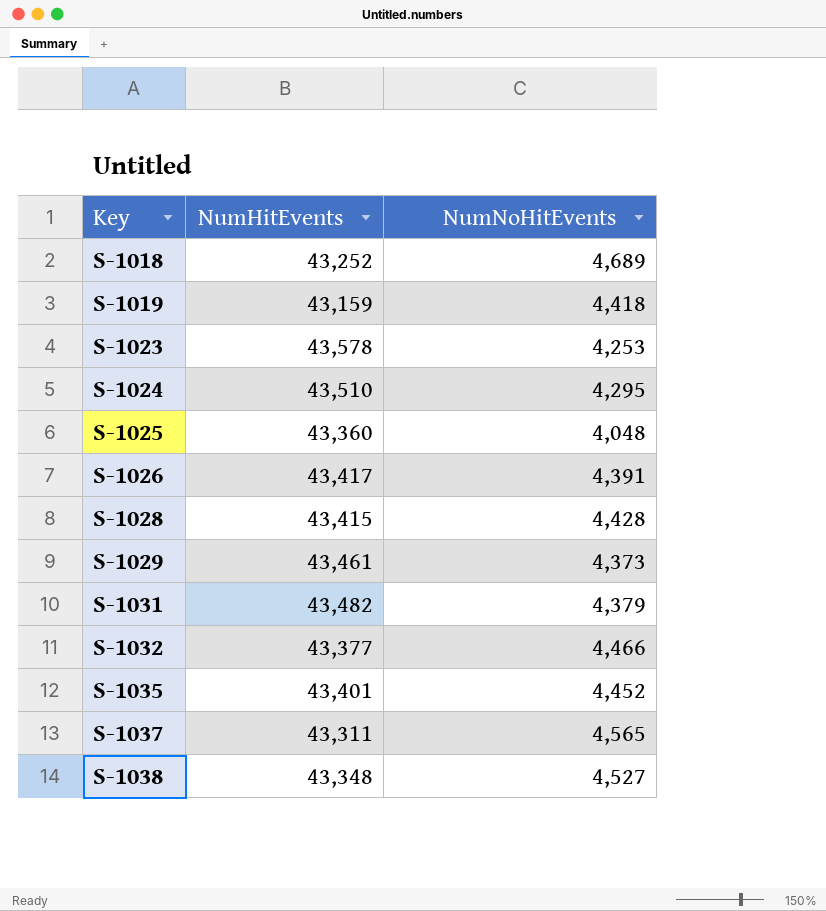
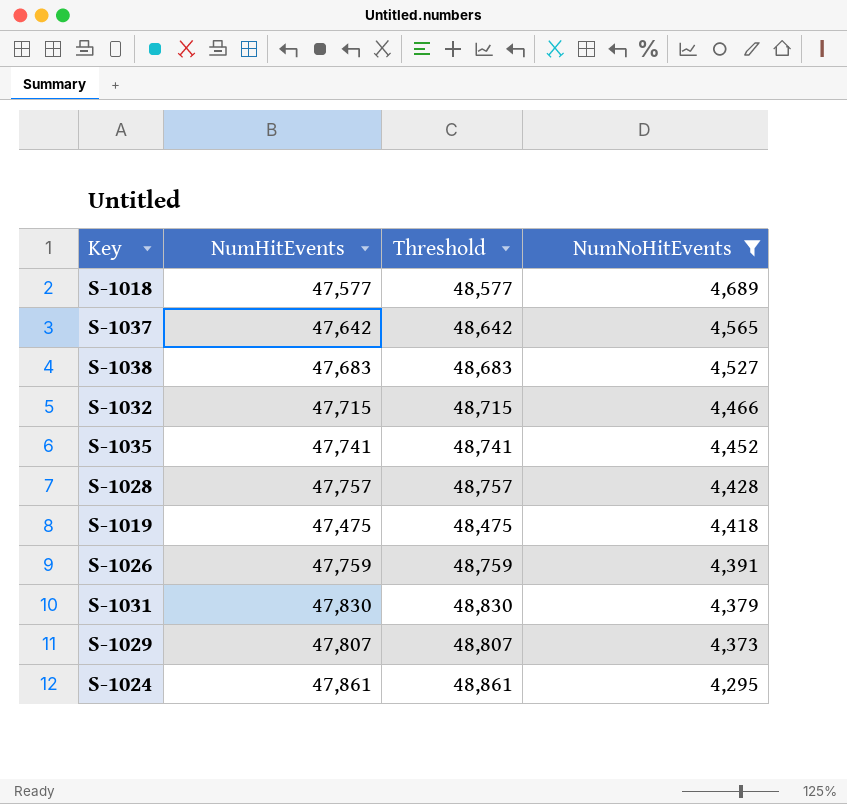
filter: none -> NumNoHitEvents >= 4,295
row order: Key ascending -> NumNoHitEvents descending
column Threshold | formula: none -> [NumHitEvents] + 1000
S-1018 | NumHitEvents: 43,252 -> 47,577
S-1037 | NumHitEvents: 43,311 -> 47,642
S-1038 | NumHitEvents: 43,348 -> 47,683
S-1032 | NumHitEvents: 43,377 -> 47,715
S-1035 | NumHitEvents: 43,401 -> 47,741
S-1028 | NumHitEvents: 43,415 -> 47,757
S-1019 | NumHitEvents: 43,159 -> 47,475
S-1026 | NumHitEvents: 43,417 -> 47,759
S-1031 | NumHitEvents: 43,482 -> 47,830
S-1029 | NumHitEvents: 43,461 -> 47,807
S-1024 | NumHitEvents: 43,510 -> 47,861

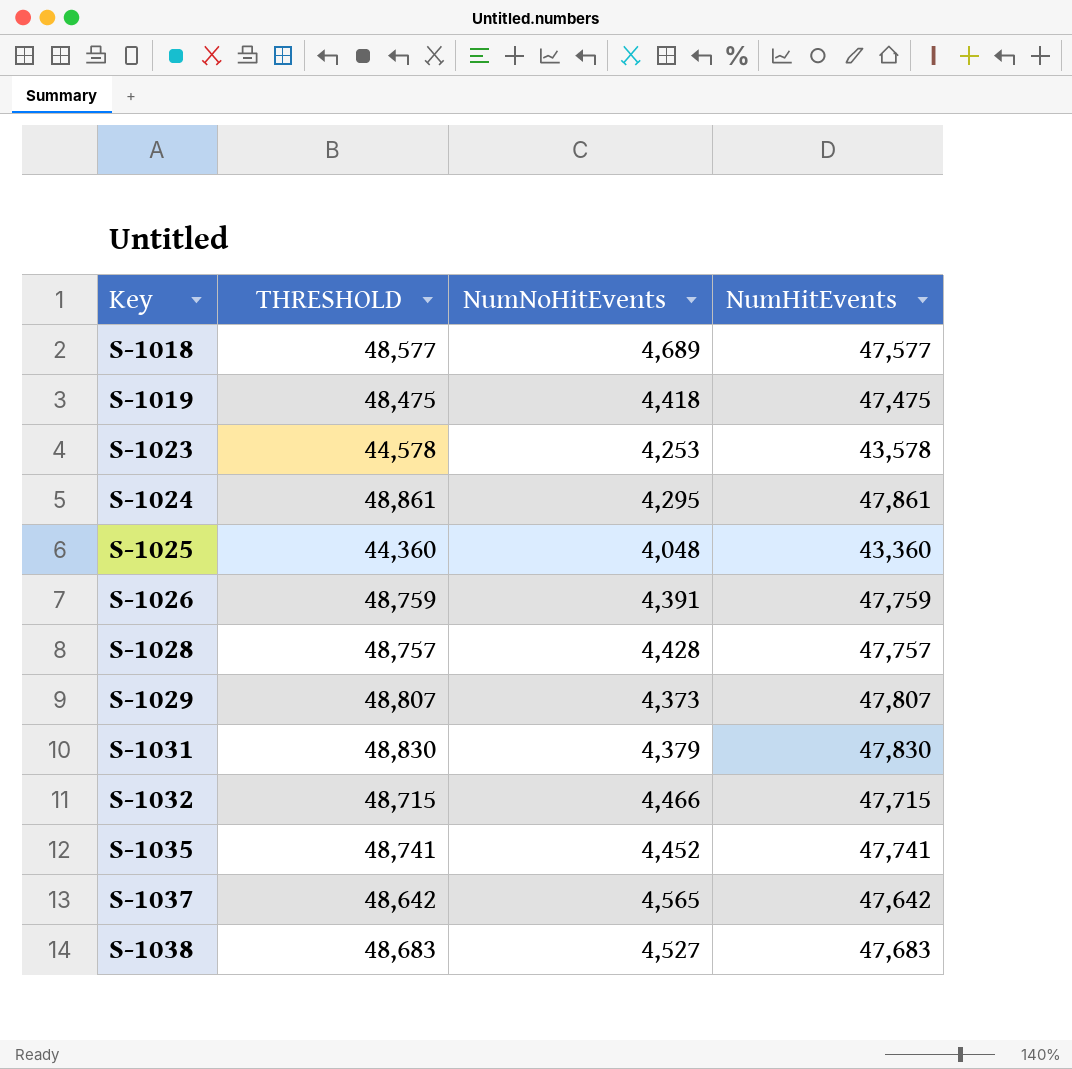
filter: NumNoHitEvents >= 4,295 -> none
row order: NumNoHitEvents descending -> Key ascending
column name: Threshold -> THRESHOLD
column NumHitEvents | position: 2 -> 4

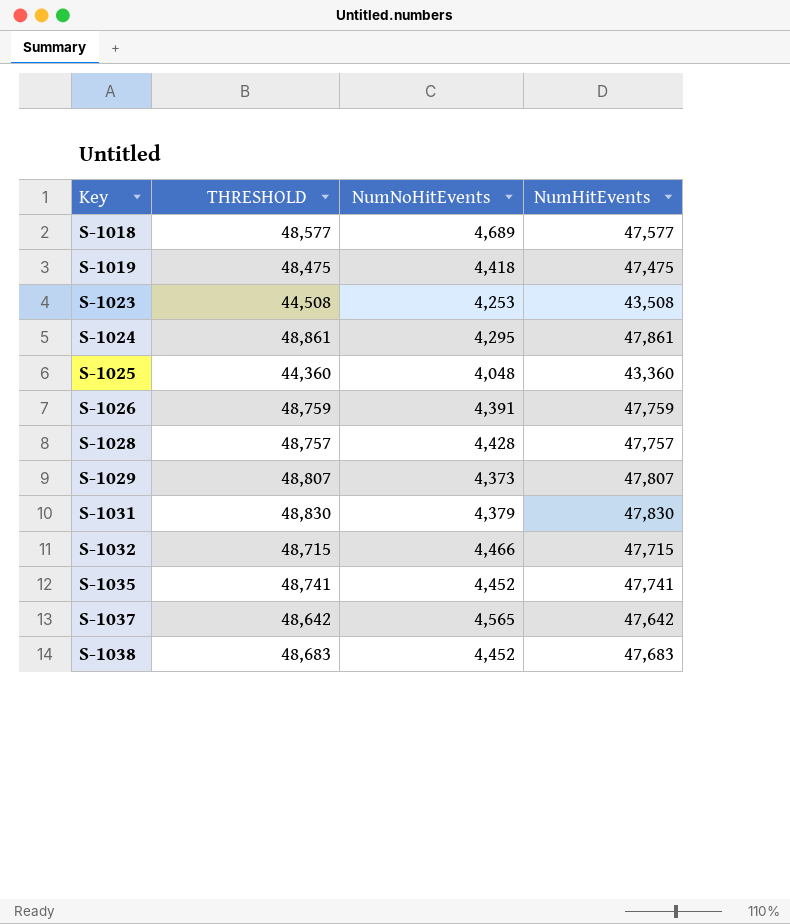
S-1023 | THRESHOLD: 44,578 -> 44,508
S-1023 | NumHitEvents: 43,578 -> 43,508
S-1038 | NumNoHitEvents: 4,527 -> 4,452

